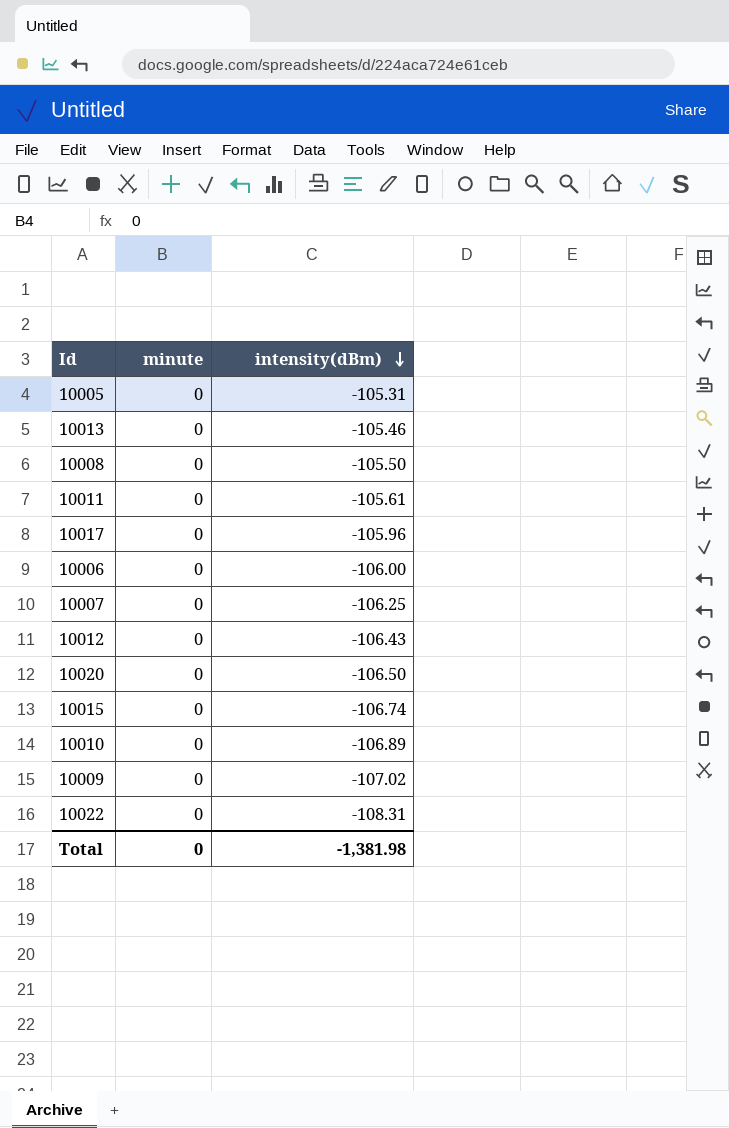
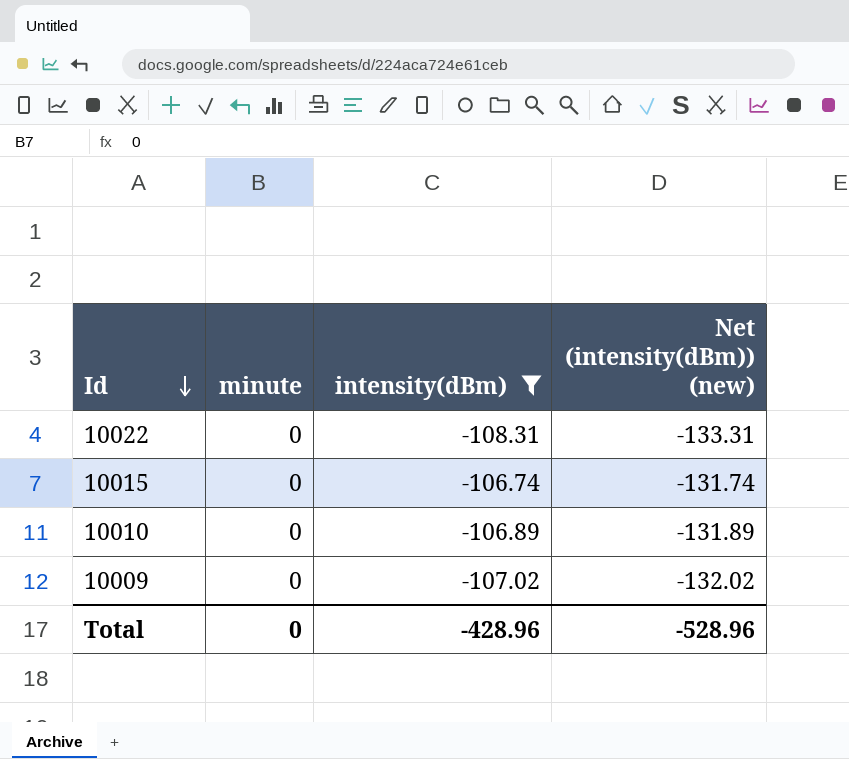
filter: none -> intensity(dBm) <= -106.74
row order: intensity(dBm) descending -> Id descending
column Net (intensity(dBm)) (new) | formula: none -> [intensity(dBm)] - 25
Total | intensity(dBm): -1,381.98 -> -428.96

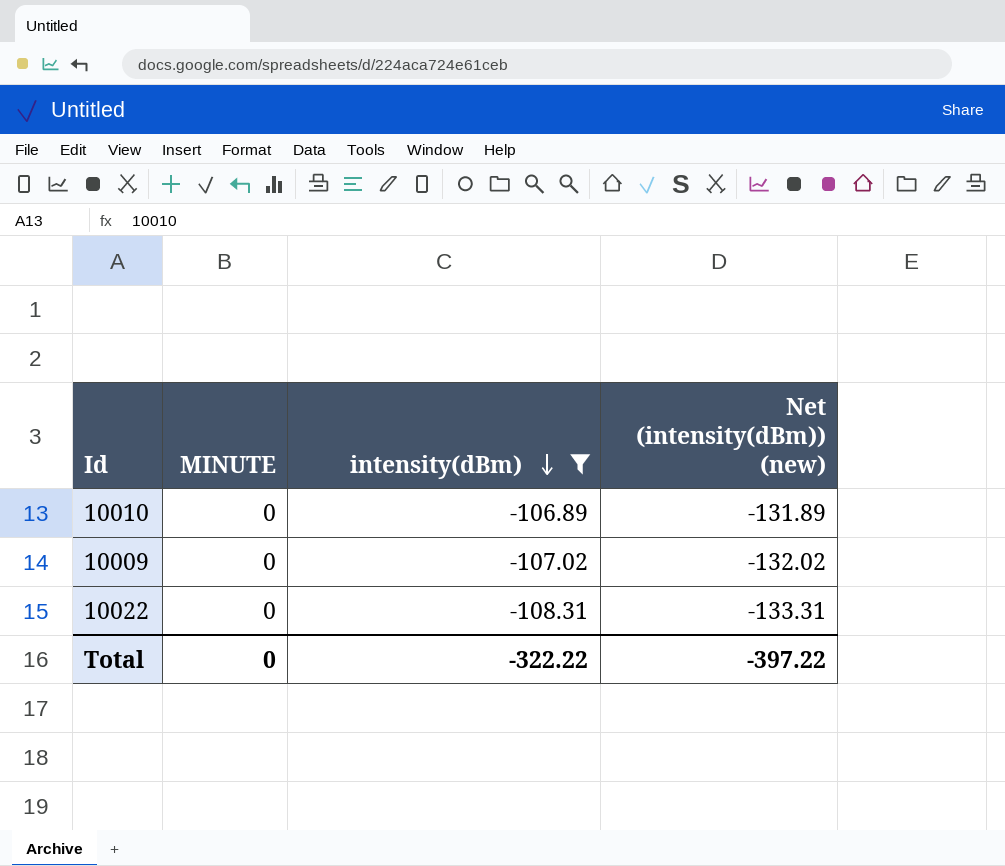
row order: Id descending -> intensity(dBm) descending
column name: minute -> MINUTE
row 10015: 0 | -106.74 | -131.74 -> none
Total | intensity(dBm): -428.96 -> -322.22
Total | Net (intensity(dBm)) (new): -528.96 -> -397.22

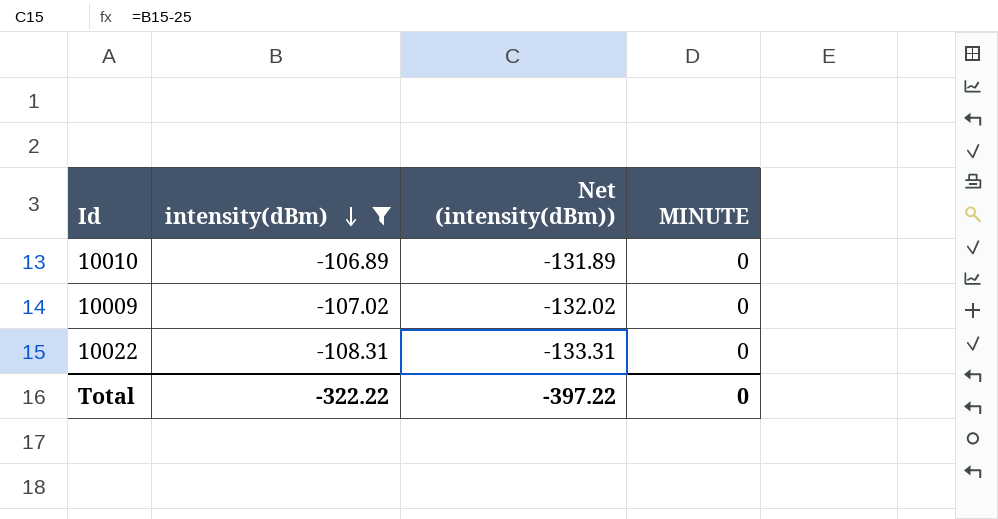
column name: Net (intensity(dBm)) (new) -> Net (intensity(dBm))
column MINUTE | position: 2 -> 4

